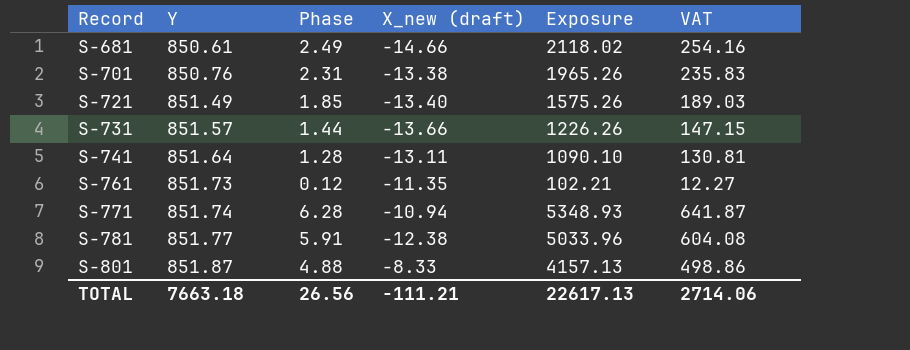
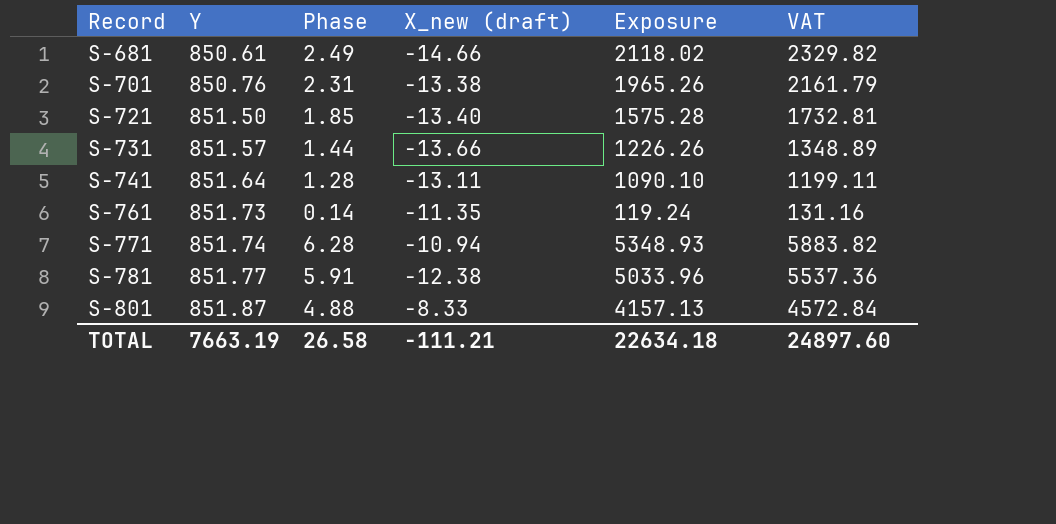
column VAT | formula: [Exposure] * 0.12 -> [Exposure] * 1.1
S-721 | Y: 851.49 -> 851.50
S-721 | Exposure: 1575.26 -> 1575.28
S-761 | Phase: 0.12 -> 0.14
S-761 | Exposure: 102.21 -> 119.24
TOTAL | Y: 7663.18 -> 7663.19
TOTAL | Phase: 26.56 -> 26.58
TOTAL | Exposure: 22617.13 -> 22634.18
TOTAL | VAT: 2714.06 -> 24897.60

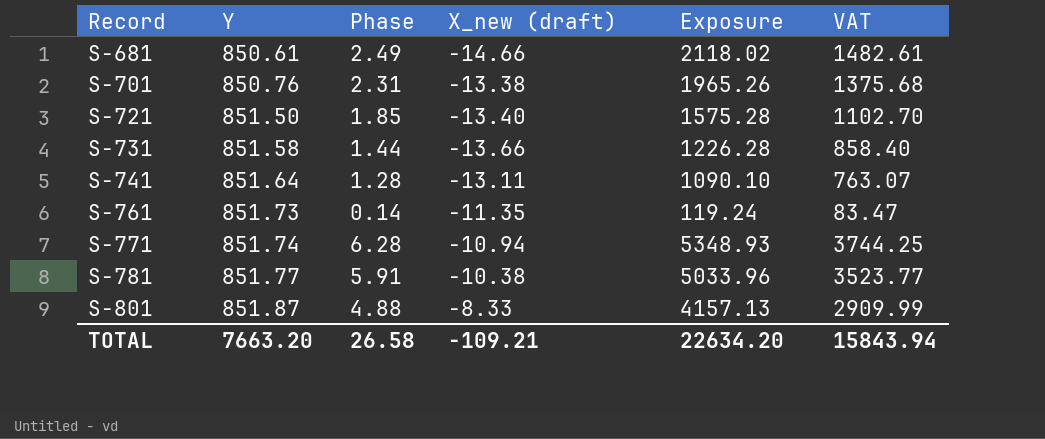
column VAT | formula: [Exposure] * 1.1 -> [Exposure] * 0.7
S-731 | Y: 851.57 -> 851.58
S-731 | Exposure: 1226.26 -> 1226.28
S-781 | X_new (draft): -12.38 -> -10.38
TOTAL | Y: 7663.19 -> 7663.20
TOTAL | X_new (draft): -111.21 -> -109.21
TOTAL | Exposure: 22634.18 -> 22634.20
TOTAL | VAT: 24897.60 -> 15843.94

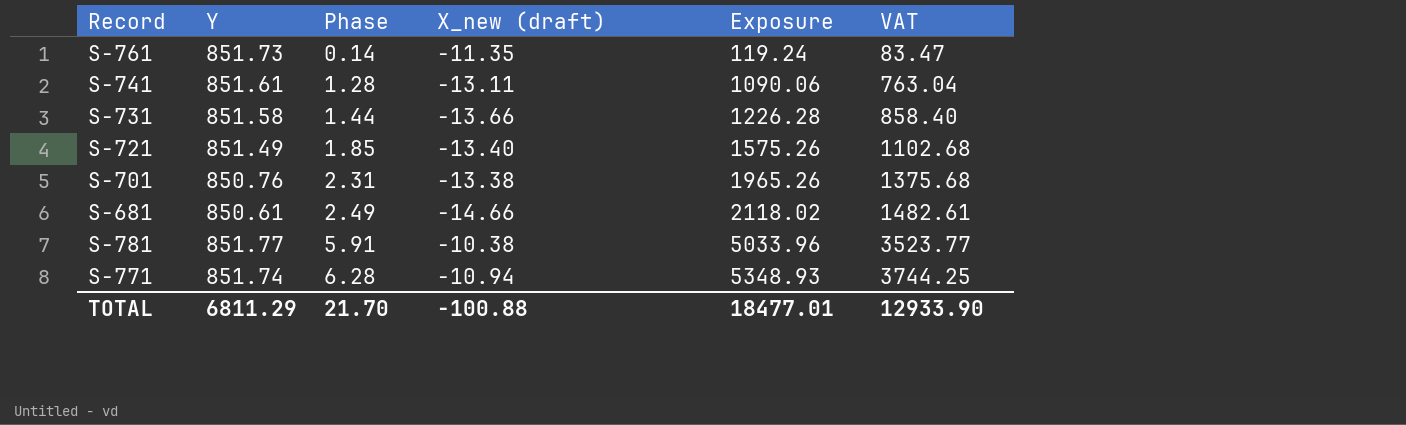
row order: Record ascending -> Phase ascending
row S-801: 851.87 | 4.88 | -8.33 | 4157.13 | 2909.99 -> none
S-741 | Y: 851.64 -> 851.61
S-741 | Exposure: 1090.10 -> 1090.06
S-741 | VAT: 763.07 -> 763.04
S-721 | Y: 851.50 -> 851.49
S-721 | Exposure: 1575.28 -> 1575.26
S-721 | VAT: 1102.70 -> 1102.68
TOTAL | Y: 7663.20 -> 6811.29
TOTAL | Phase: 26.58 -> 21.70
TOTAL | X_new (draft): -109.21 -> -100.88
TOTAL | Exposure: 22634.20 -> 18477.01
TOTAL | VAT: 15843.94 -> 12933.90

